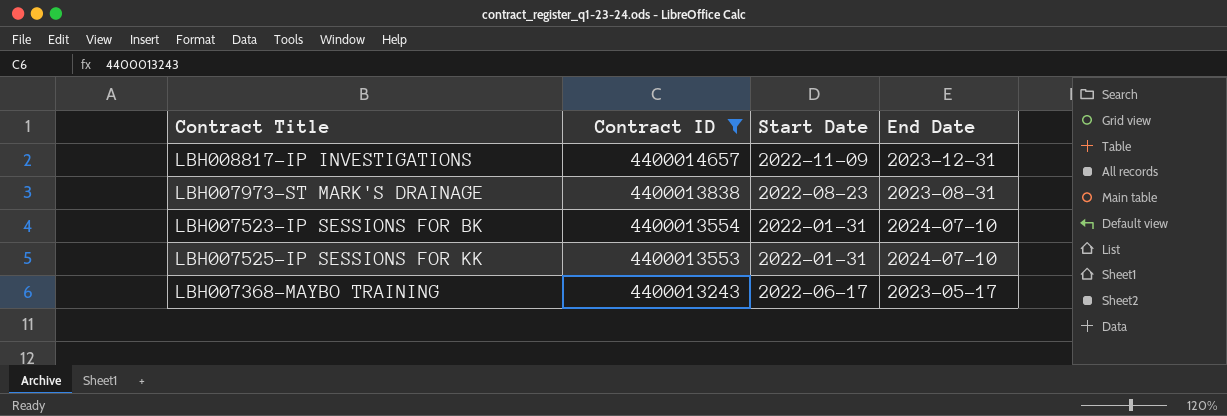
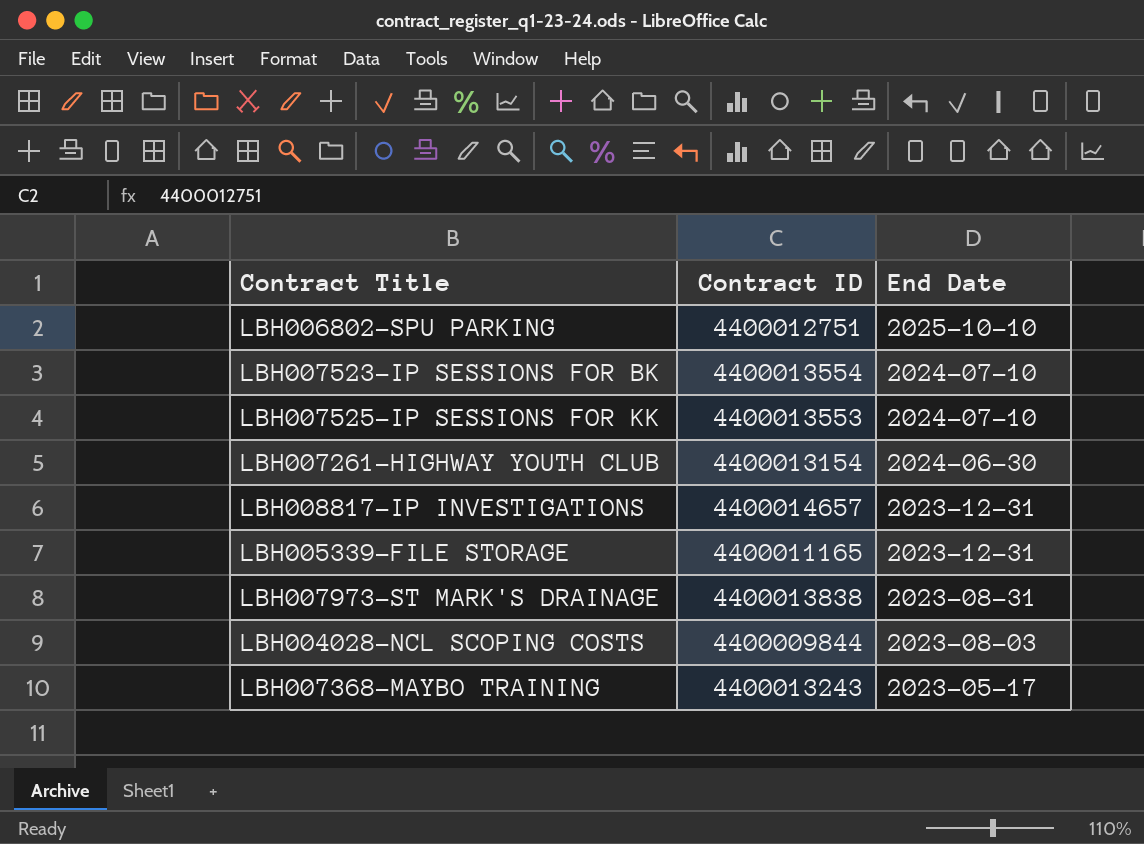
filter: Contract ID >= 4400013243 -> none
row order: Contract ID descending -> End Date descending
column Start Date | position: 3 -> none

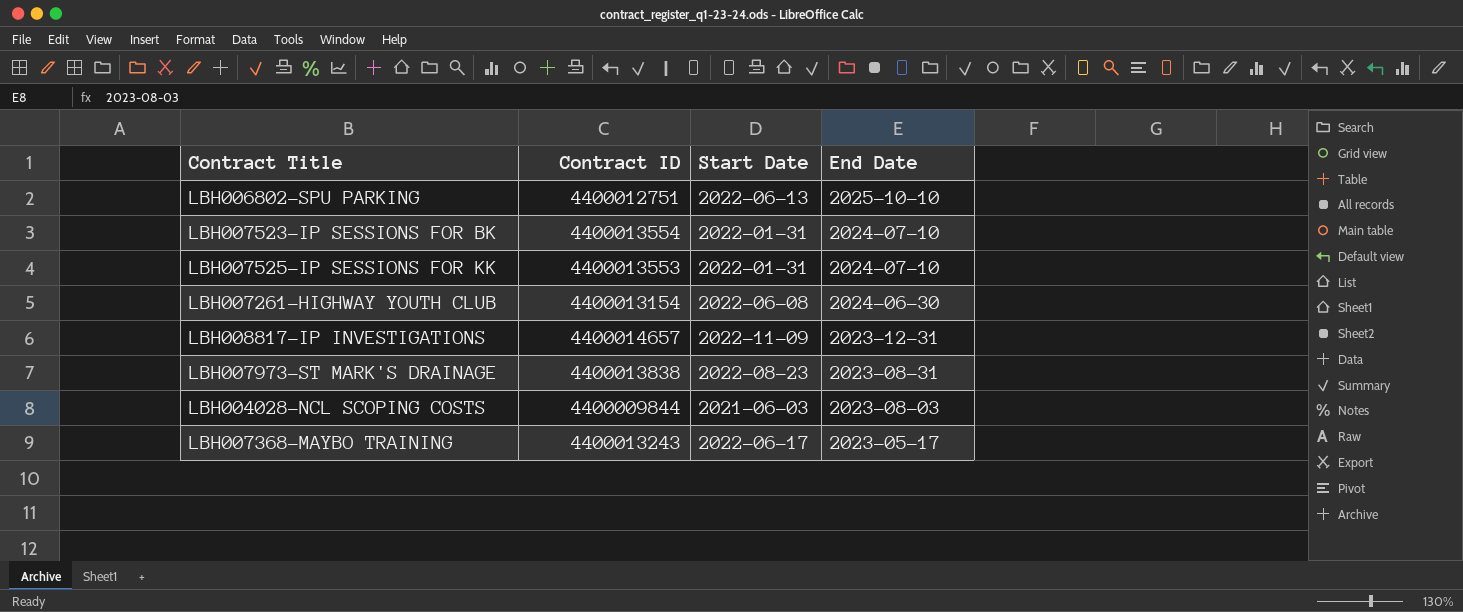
column Start Date | position: none -> 3
row LBH005339-FILE STORAGE: 4400011165 | 2023-12-31 -> none

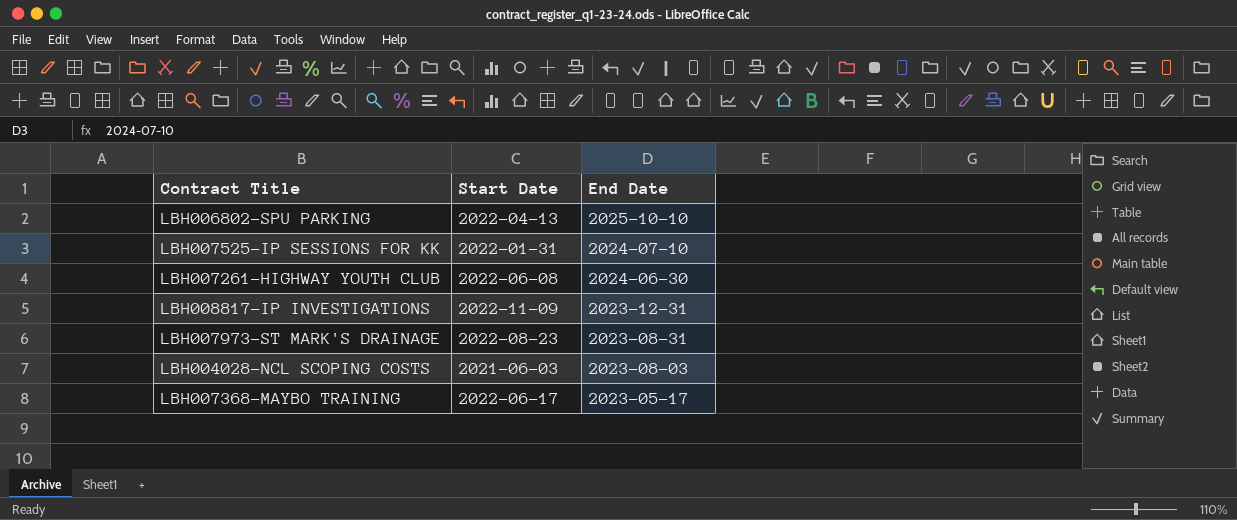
column Contract ID | position: 2 -> none
row LBH007523-IP SESSIONS FOR BK: 4400013554 | 2022-01-31 | 2024-07-10 -> none
LBH006802-SPU PARKING | Start Date: 2022-06-13 -> 2022-04-13

